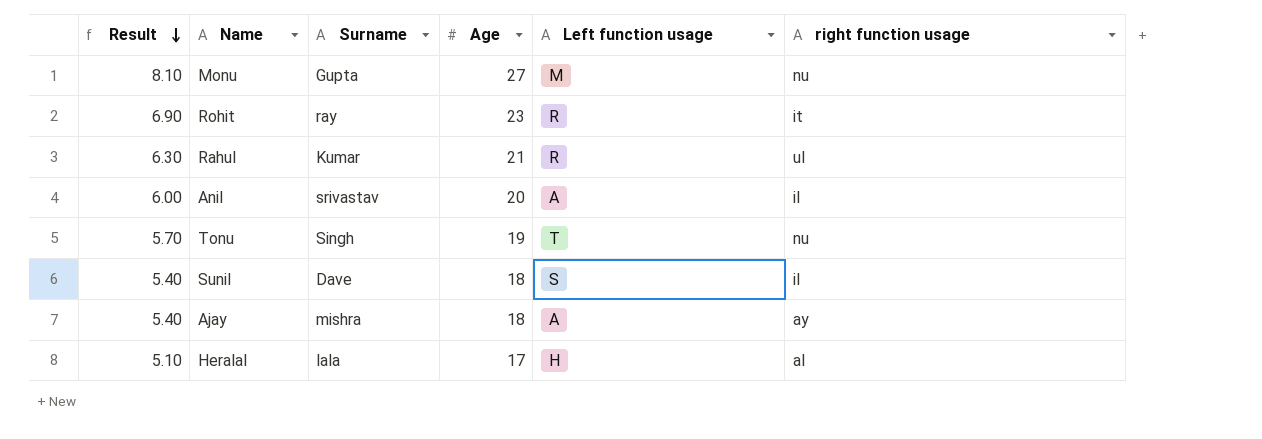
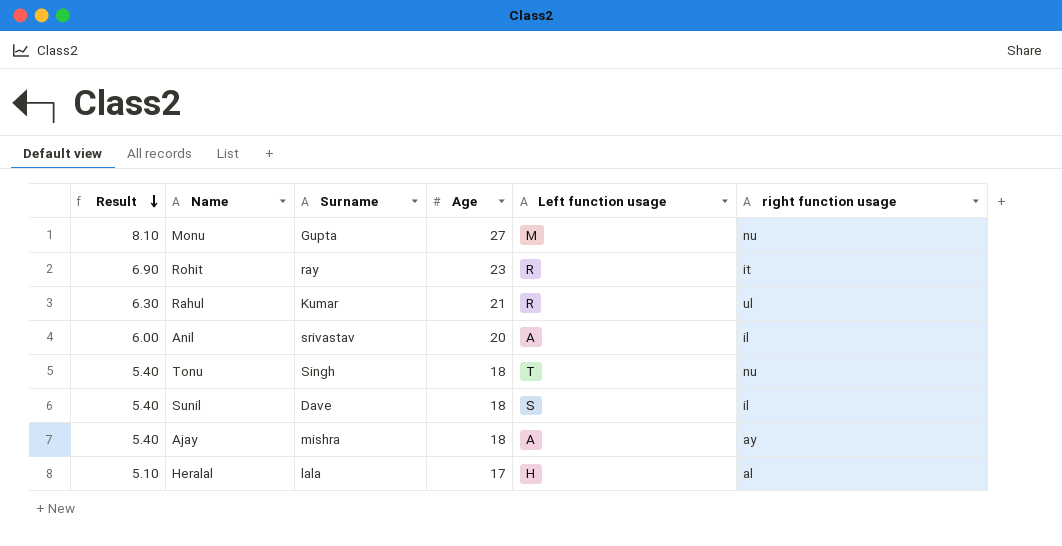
Tonu | Result: 5.70 -> 5.40
Tonu | Age: 19 -> 18

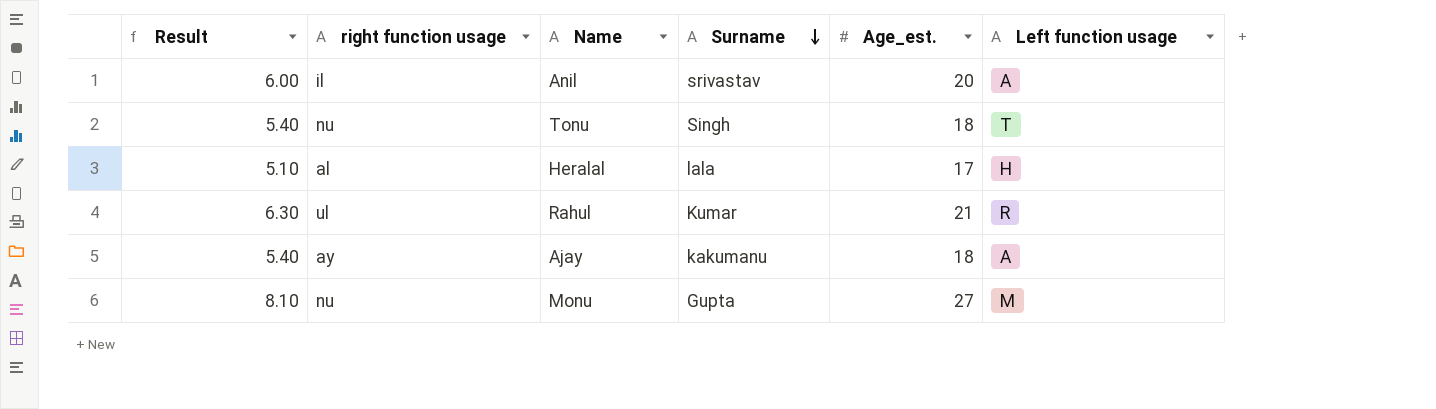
row order: Result descending -> Surname descending
column right function usage | position: 6 -> 2
column name: Age -> Age_est.
row Rohit: 6.90 | ray | 23 | R | it -> none
row Sunil: 5.40 | Dave | 18 | S | il -> none
Ajay | Surname: mishra -> kakumanu

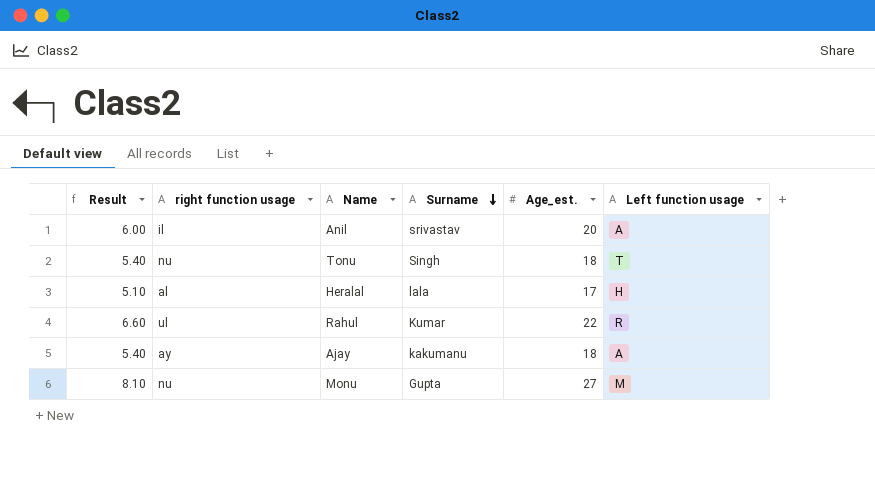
Rahul | Result: 6.30 -> 6.60
Rahul | Age_est.: 21 -> 22

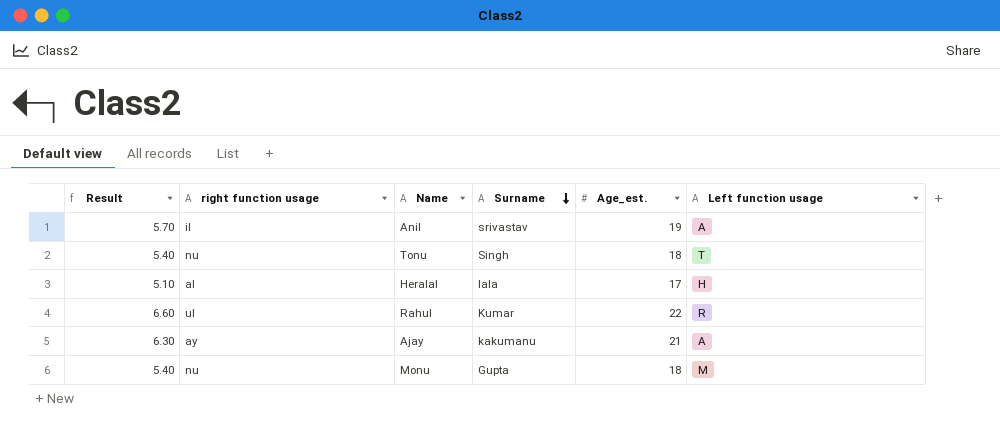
Anil | Result: 6.00 -> 5.70
Anil | Age_est.: 20 -> 19
Ajay | Result: 5.40 -> 6.30
Ajay | Age_est.: 18 -> 21
Monu | Result: 8.10 -> 5.40
Monu | Age_est.: 27 -> 18

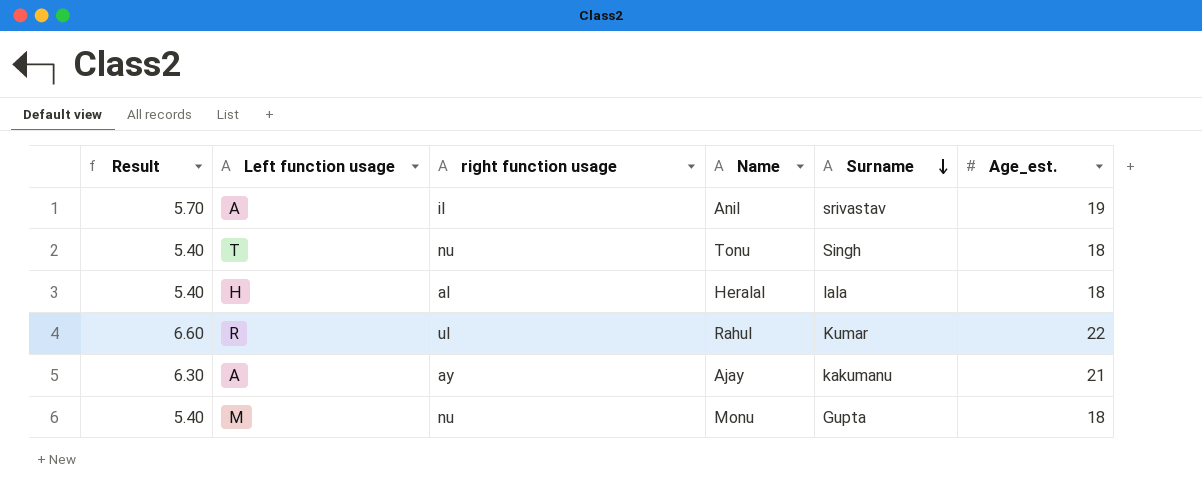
column Left function usage | position: 6 -> 2
Heralal | Result: 5.10 -> 5.40
Heralal | Age_est.: 17 -> 18

